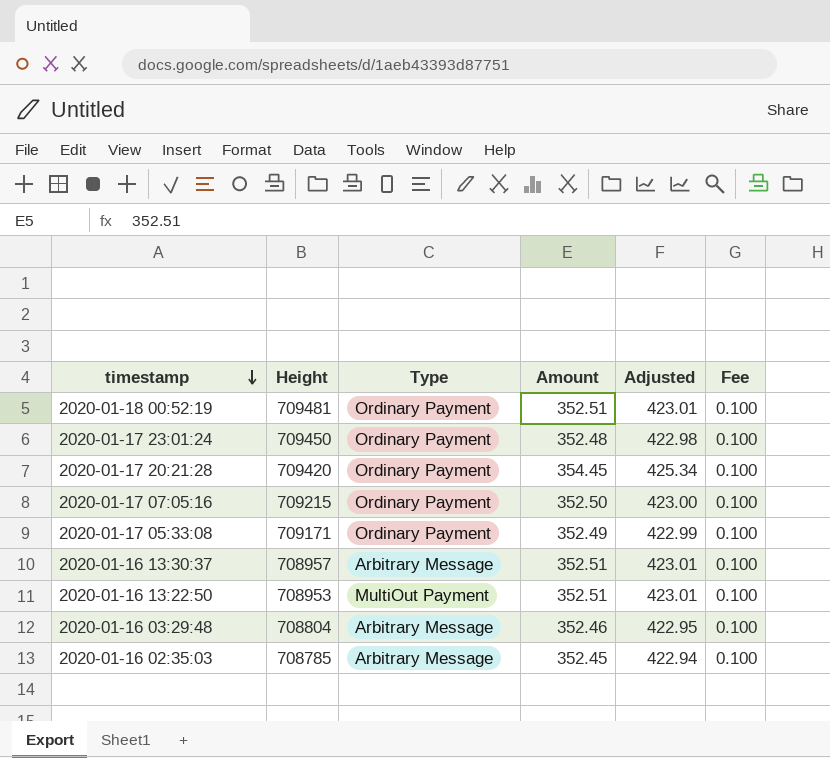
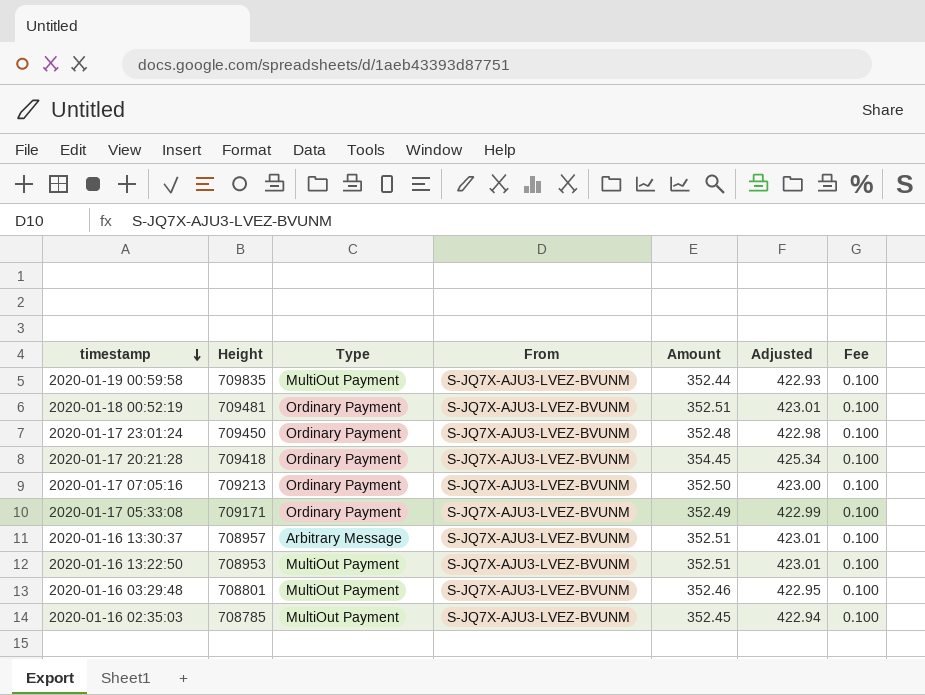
column From | position: none -> 4
row 2020-01-19 00:59:58: none -> 709835 | MultiOut Payment | S-JQ7X-AJU3-LVEZ-BVUNM | 352.44 | 422.93 | 0.100
2020-01-17 20:21:28 | Height: 709420 -> 709418
2020-01-17 07:05:16 | Height: 709215 -> 709213
2020-01-16 03:29:48 | Height: 708804 -> 708801
2020-01-16 03:29:48 | Type: Arbitrary Message -> MultiOut Payment
2020-01-16 02:35:03 | Type: Arbitrary Message -> MultiOut Payment

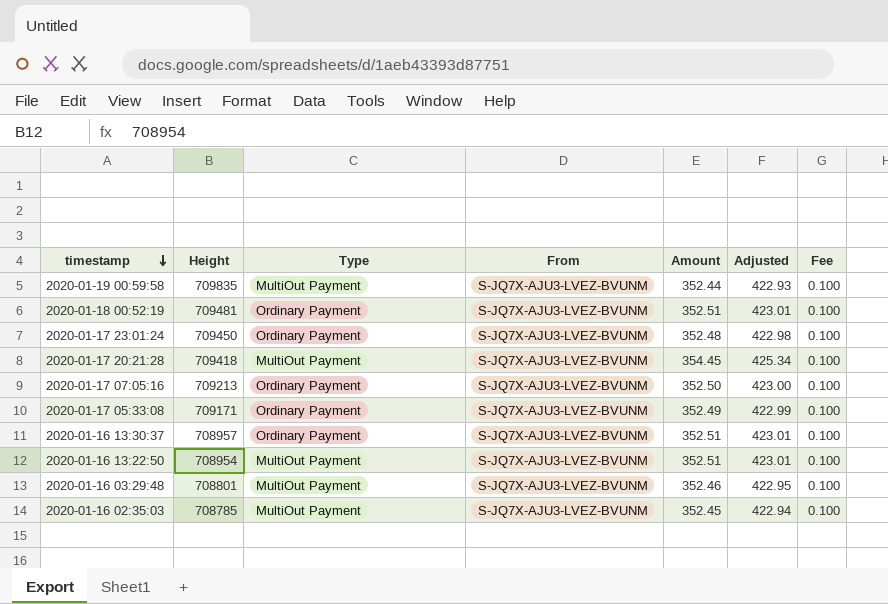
2020-01-17 20:21:28 | Type: Ordinary Payment -> MultiOut Payment
2020-01-16 13:30:37 | Type: Arbitrary Message -> Ordinary Payment
2020-01-16 13:22:50 | Height: 708953 -> 708954

